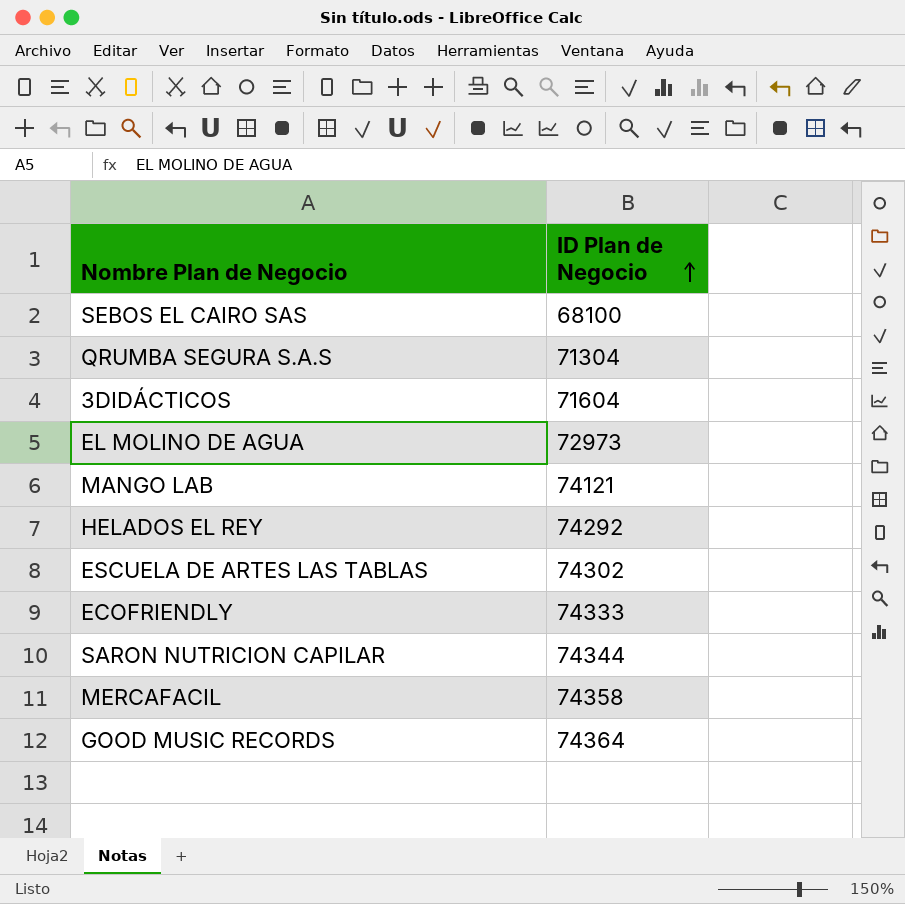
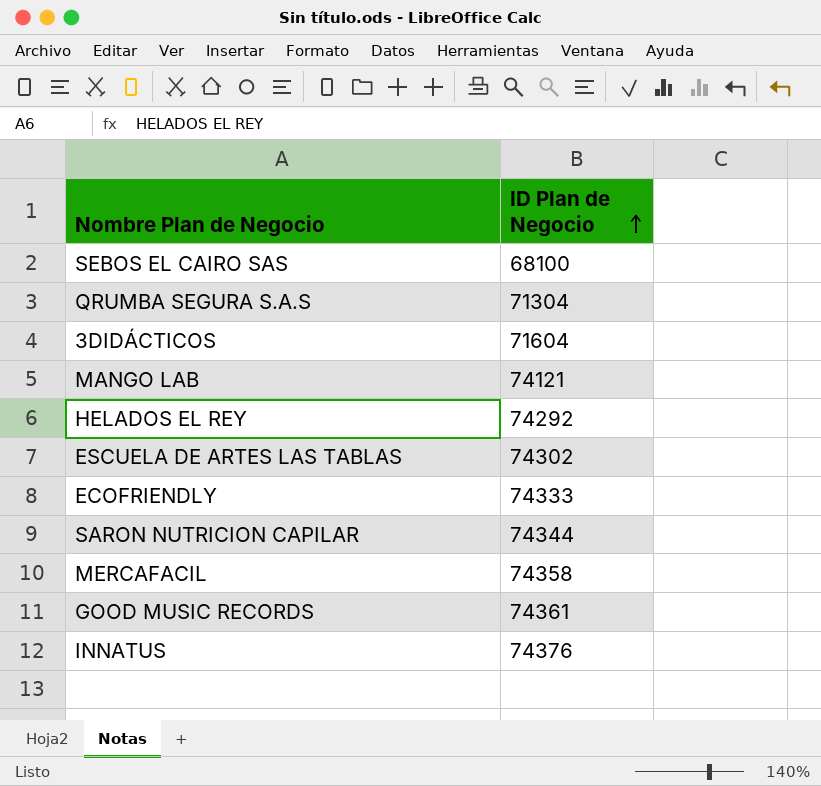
row EL MOLINO DE AGUA: 72973 -> none
GOOD MUSIC RECORDS | ID Plan de Negocio: 74364 -> 74361
row INNATUS: none -> 74376

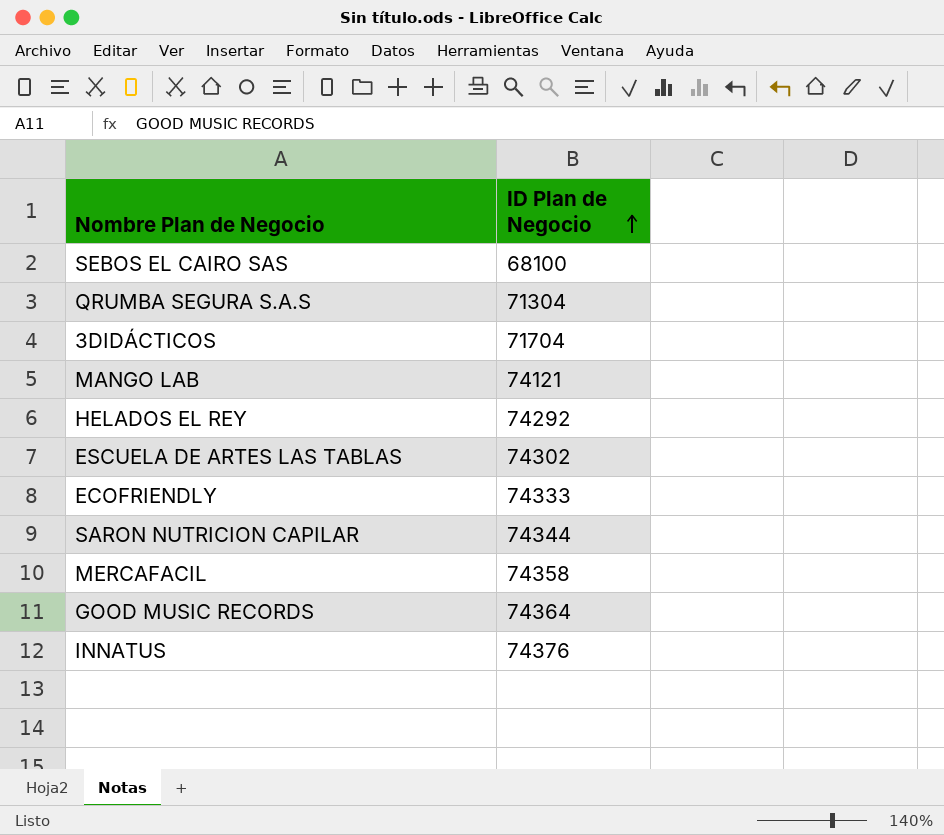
3DIDÁCTICOS | ID Plan de Negocio: 71604 -> 71704
GOOD MUSIC RECORDS | ID Plan de Negocio: 74361 -> 74364

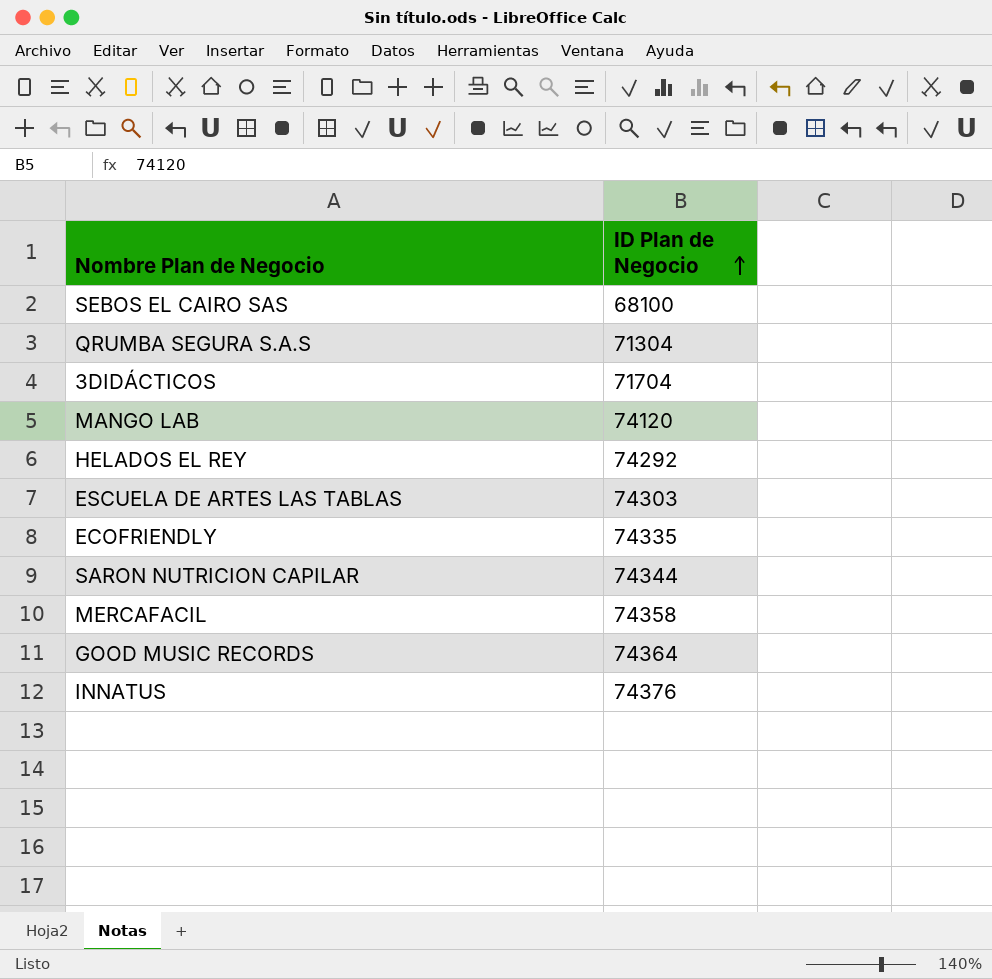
MANGO LAB | ID Plan de Negocio: 74121 -> 74120
ESCUELA DE ARTES LAS TABLAS | ID Plan de Negocio: 74302 -> 74303
ECOFRIENDLY | ID Plan de Negocio: 74333 -> 74335

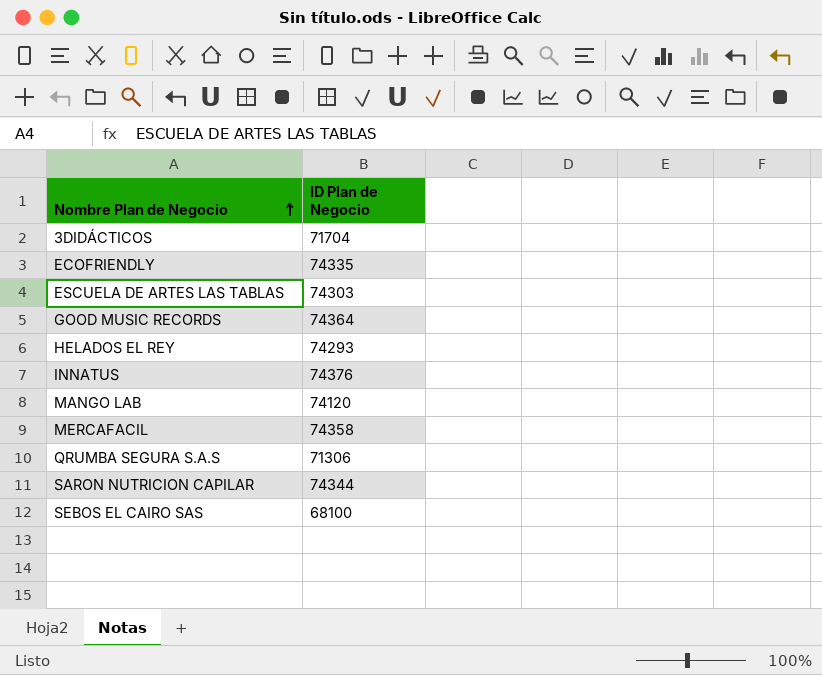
row order: ID Plan de Negocio ascending -> Nombre Plan de Negocio ascending
HELADOS EL REY | ID Plan de Negocio: 74292 -> 74293
QRUMBA SEGURA S.A.S | ID Plan de Negocio: 71304 -> 71306

